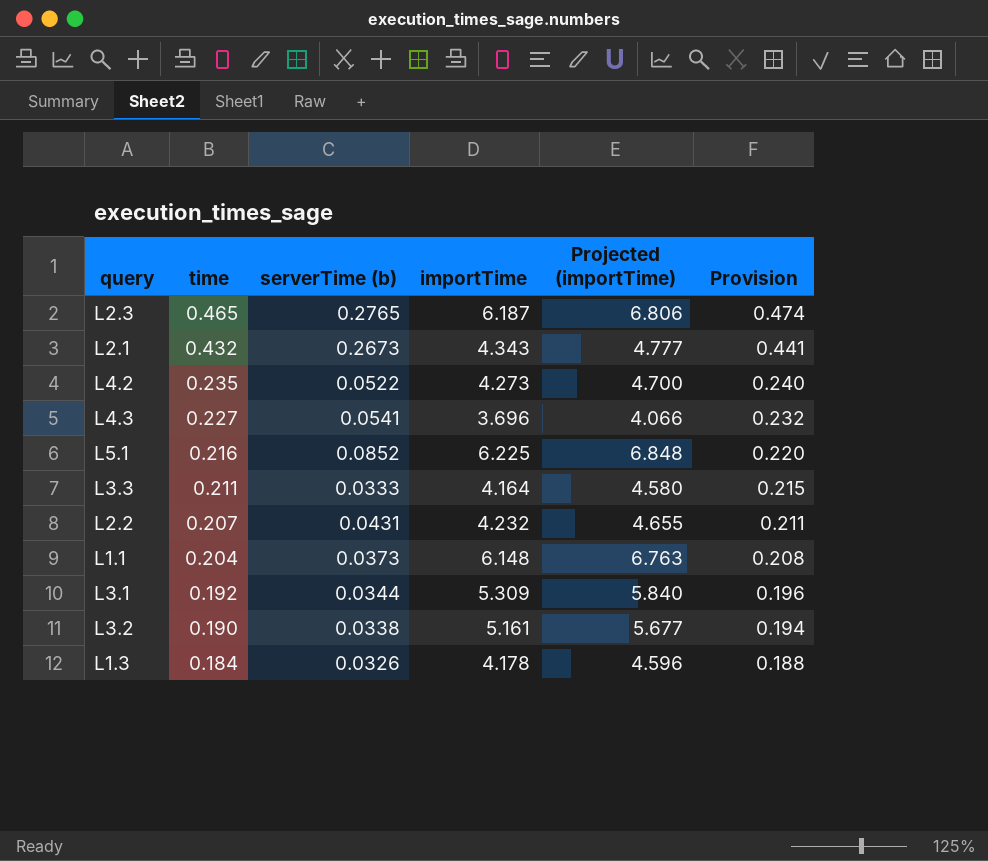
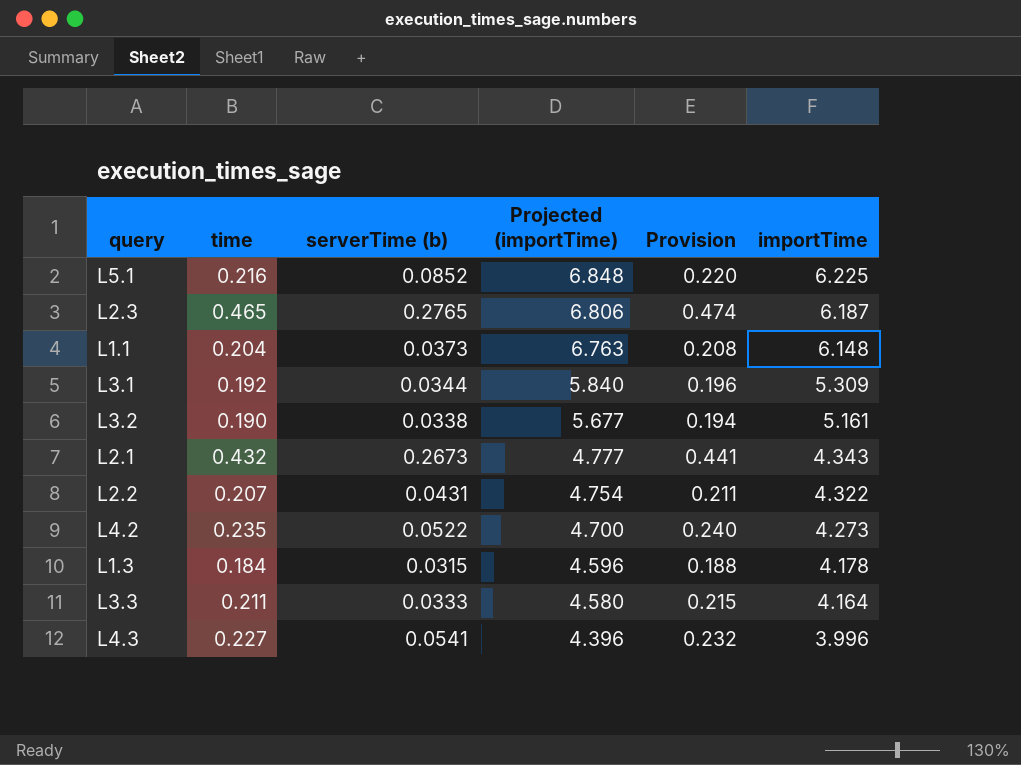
row order: time descending -> Projected (importTime) descending
column importTime | position: 4 -> 6
L2.2 | Projected (importTime): 4.655 -> 4.754
L2.2 | importTime: 4.232 -> 4.322
L1.3 | serverTime (b): 0.0326 -> 0.0315
L4.3 | Projected (importTime): 4.066 -> 4.396
L4.3 | importTime: 3.696 -> 3.996

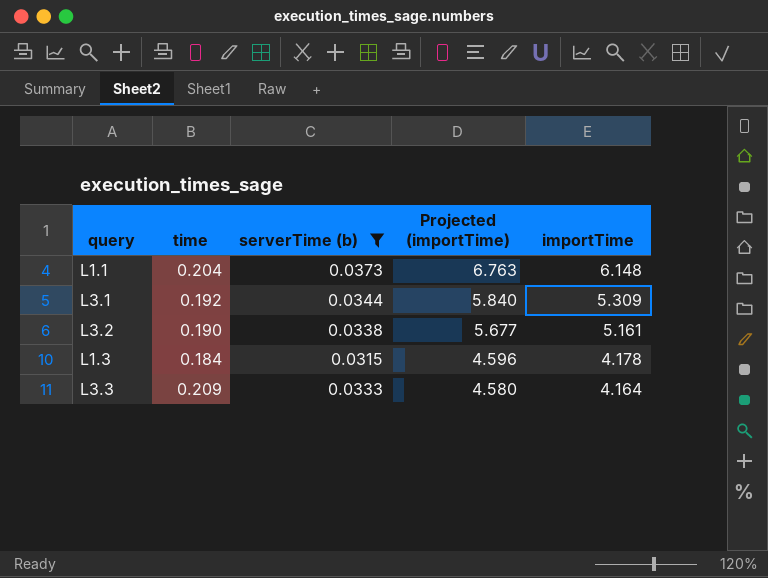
filter: none -> serverTime (b) <= 0.0373
column Provision | formula: [time] * 1.02 -> none
L3.3 | time: 0.211 -> 0.209

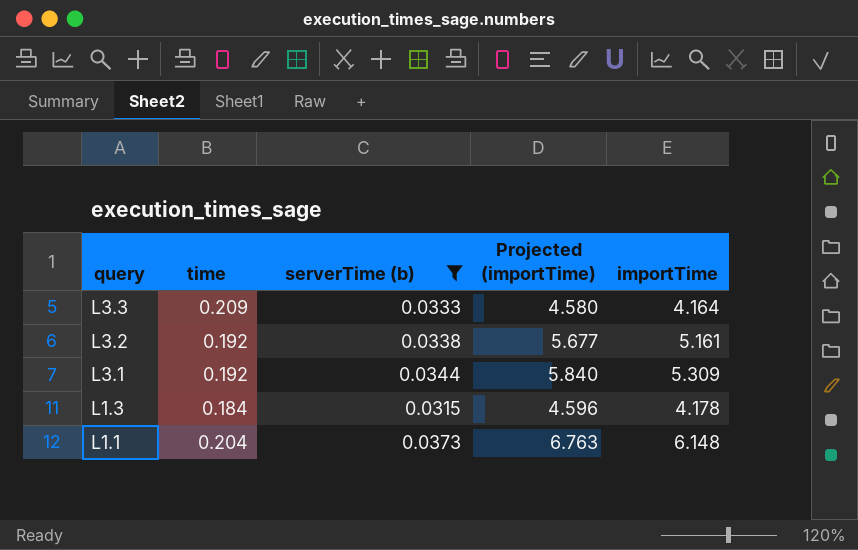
row order: Projected (importTime) descending -> query descending
L3.2 | time: 0.190 -> 0.192

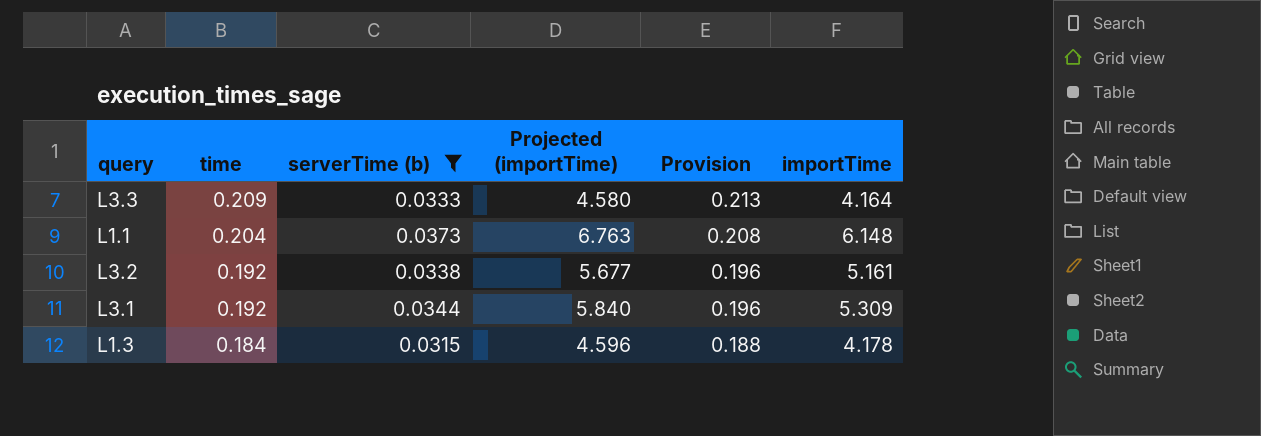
row order: query descending -> time descending
column Provision | formula: none -> [time] * 1.02

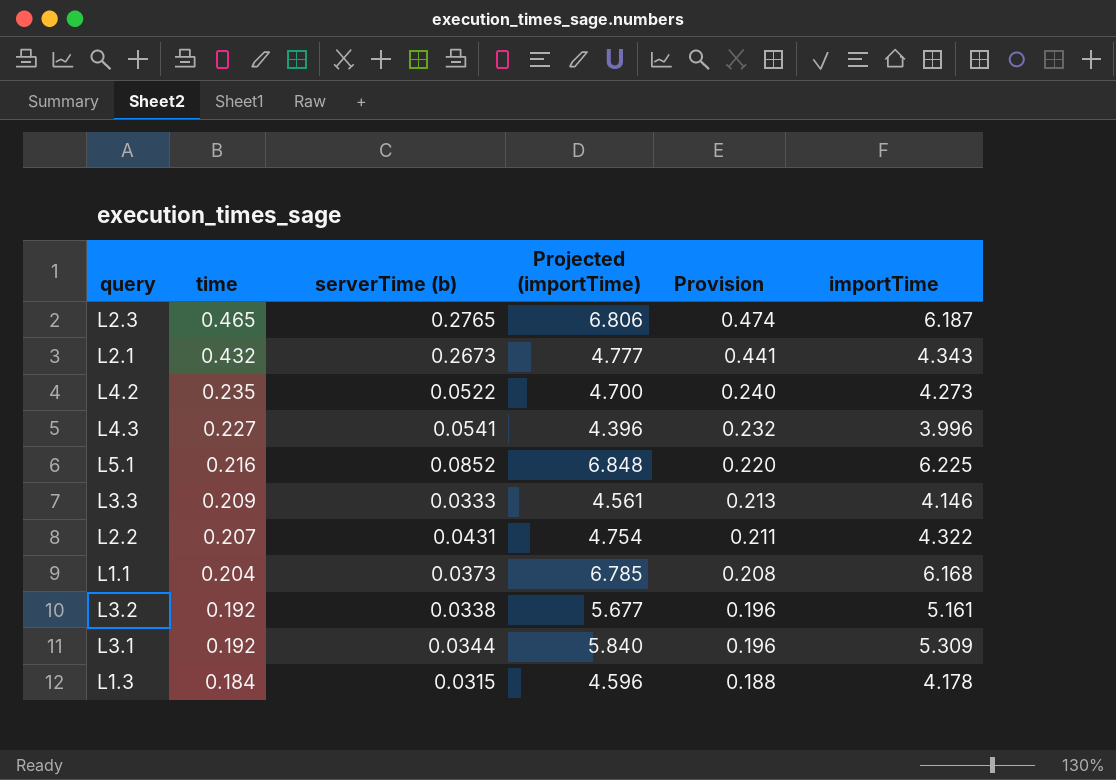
filter: serverTime (b) <= 0.0373 -> none
L3.3 | Projected (importTime): 4.580 -> 4.561
L3.3 | importTime: 4.164 -> 4.146
L1.1 | Projected (importTime): 6.763 -> 6.785
L1.1 | importTime: 6.148 -> 6.168

